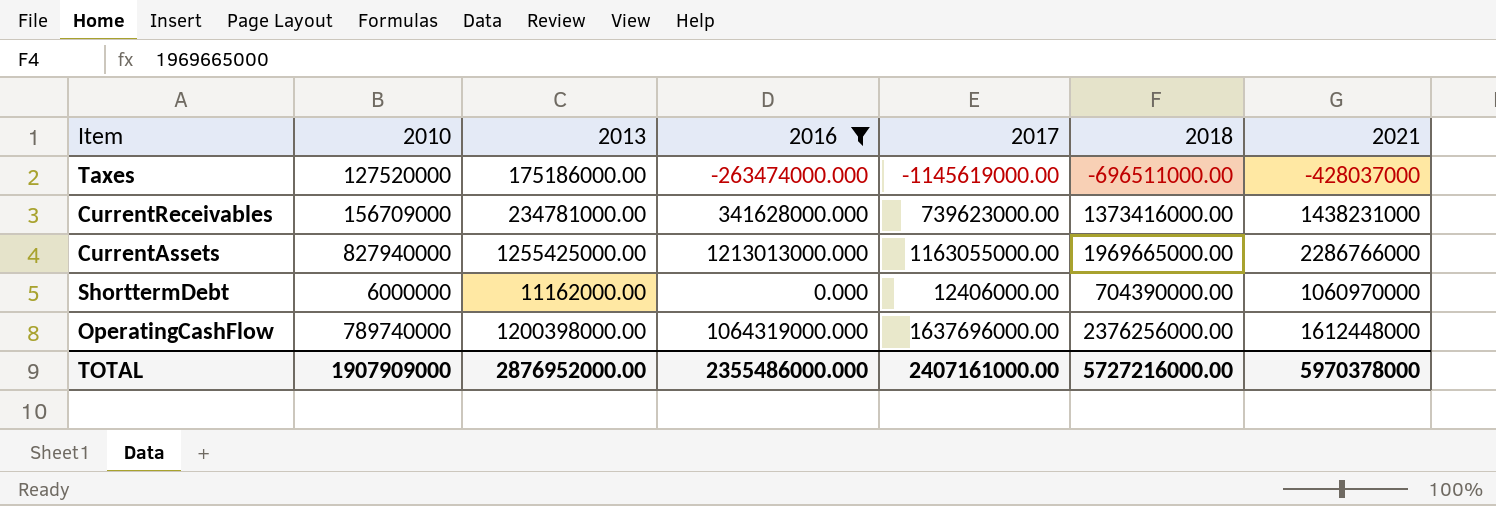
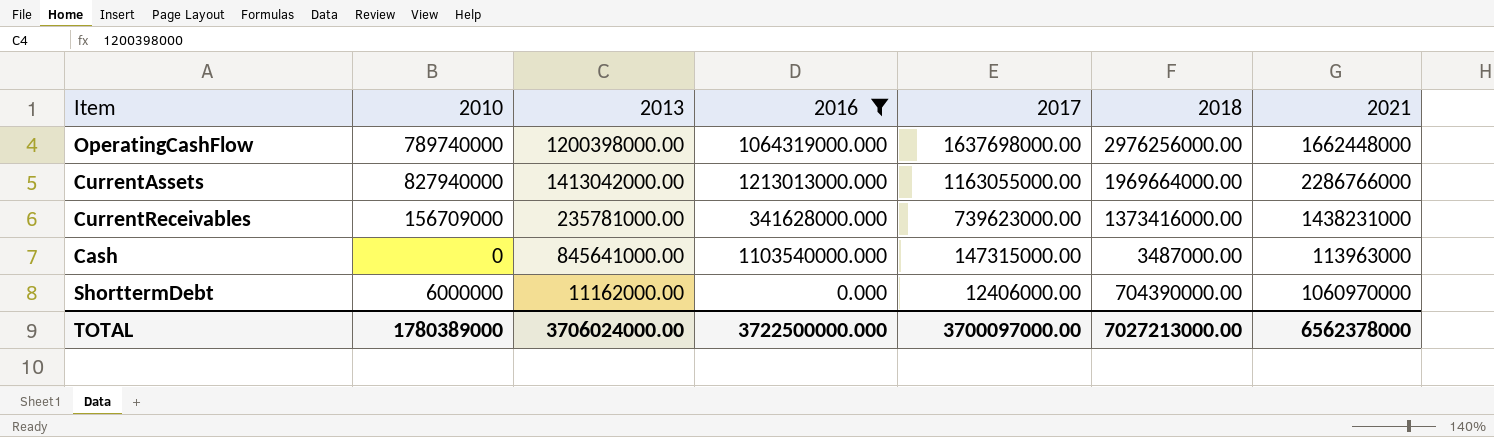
row order: none -> 2017 descending
row Taxes: 127520000 | 175186000.00 | -263474000.000 | -1145619000.00 | -696511000.00 | -428037000 -> none
OperatingCashFlow | 2017: 1637696000.00 -> 1637698000.00
OperatingCashFlow | 2018: 2376256000.00 -> 2976256000.00
OperatingCashFlow | 2021: 1612448000 -> 1662448000
CurrentAssets | 2013: 1255425000.00 -> 1413042000.00
CurrentAssets | 2018: 1969665000.00 -> 1969664000.00
CurrentReceivables | 2013: 234781000.00 -> 235781000.00
row Cash: none -> 0 | 845641000.00 | 1103540000.000 | 147315000.00 | 3487000.00 | 113963000
TOTAL | 2010: 1907909000 -> 1780389000
TOTAL | 2013: 2876952000.00 -> 3706024000.00
TOTAL | 2016: 2355486000.000 -> 3722500000.000
TOTAL | 2017: 2407161000.00 -> 3700097000.00
TOTAL | 2018: 5727216000.00 -> 7027213000.00
TOTAL | 2021: 5970378000 -> 6562378000

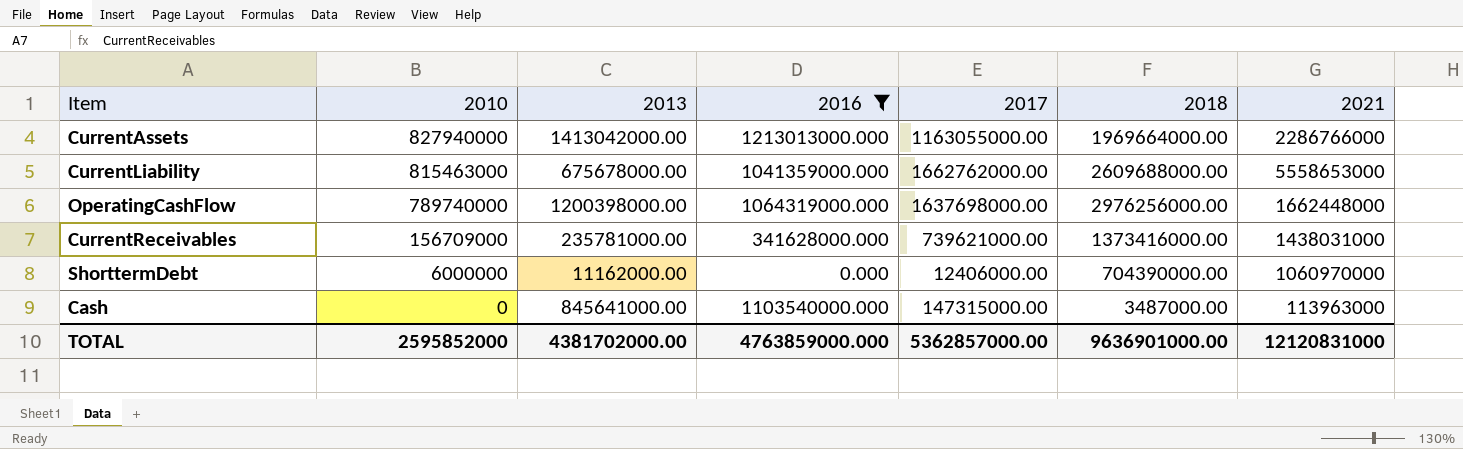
row order: 2017 descending -> 2010 descending
row CurrentLiability: none -> 815463000 | 675678000.00 | 1041359000.000 | 1662762000.00 | 2609688000.00 | 5558653000
CurrentReceivables | 2017: 739623000.00 -> 739621000.00
CurrentReceivables | 2021: 1438231000 -> 1438031000
TOTAL | 2010: 1780389000 -> 2595852000
TOTAL | 2013: 3706024000.00 -> 4381702000.00
TOTAL | 2016: 3722500000.000 -> 4763859000.000
TOTAL | 2017: 3700097000.00 -> 5362857000.00
TOTAL | 2018: 7027213000.00 -> 9636901000.00
TOTAL | 2021: 6562378000 -> 12120831000

